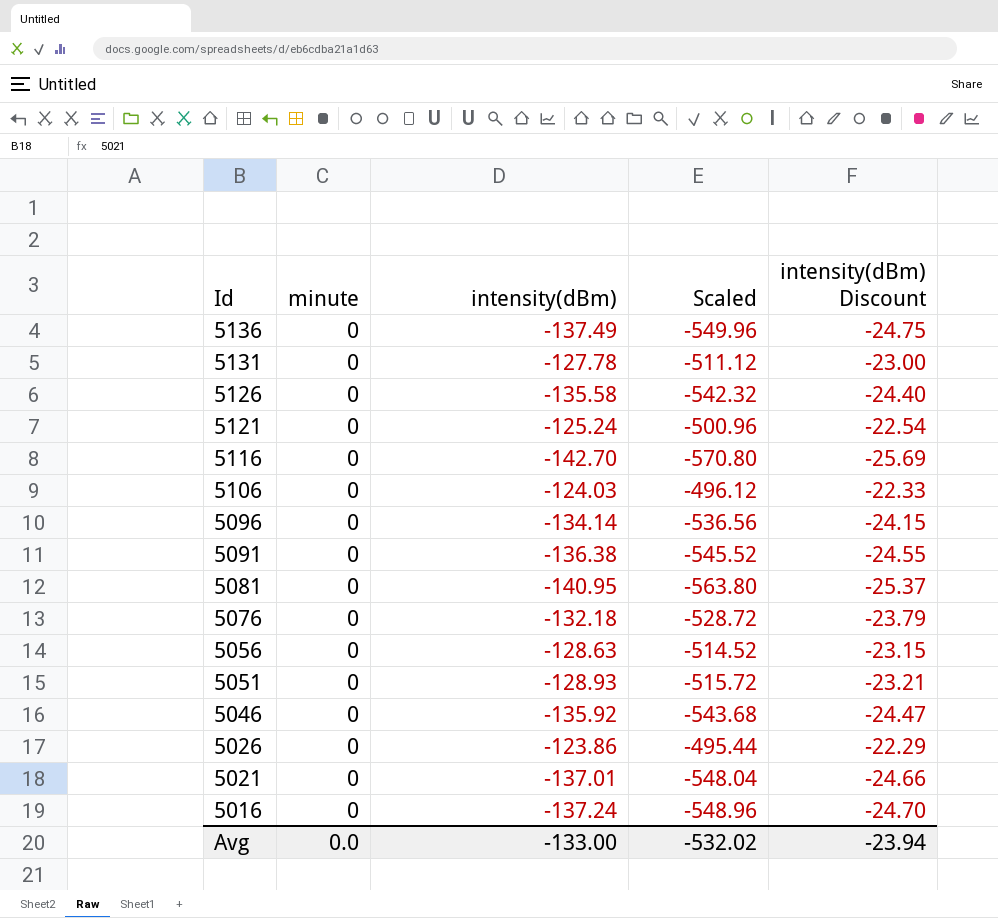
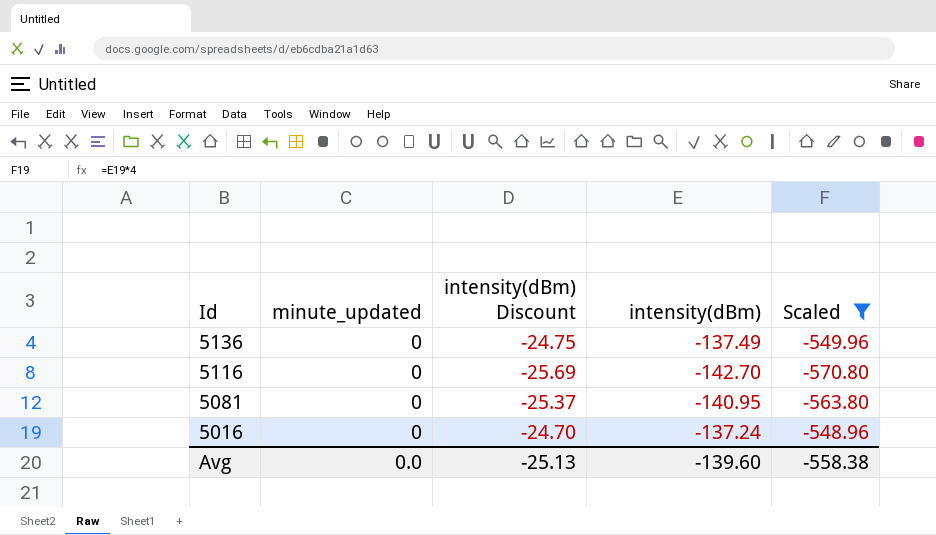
filter: none -> Scaled <= -548.96
column name: minute -> minute_updated
column intensity(dBm) Discount | position: 5 -> 3
Avg | intensity(dBm) Discount: -23.94 -> -25.13
Avg | intensity(dBm): -133.00 -> -139.60
Avg | Scaled: -532.02 -> -558.38

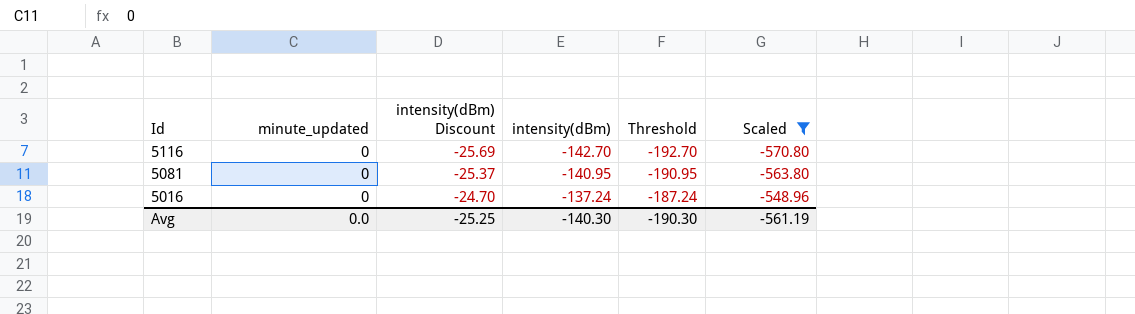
column Threshold | formula: none -> [intensity(dBm)] - 50
row 5136: 0 | -24.75 | -137.49 | -549.96 -> none
Avg | intensity(dBm) Discount: -25.13 -> -25.25
Avg | intensity(dBm): -139.60 -> -140.30
Avg | Scaled: -558.38 -> -561.19

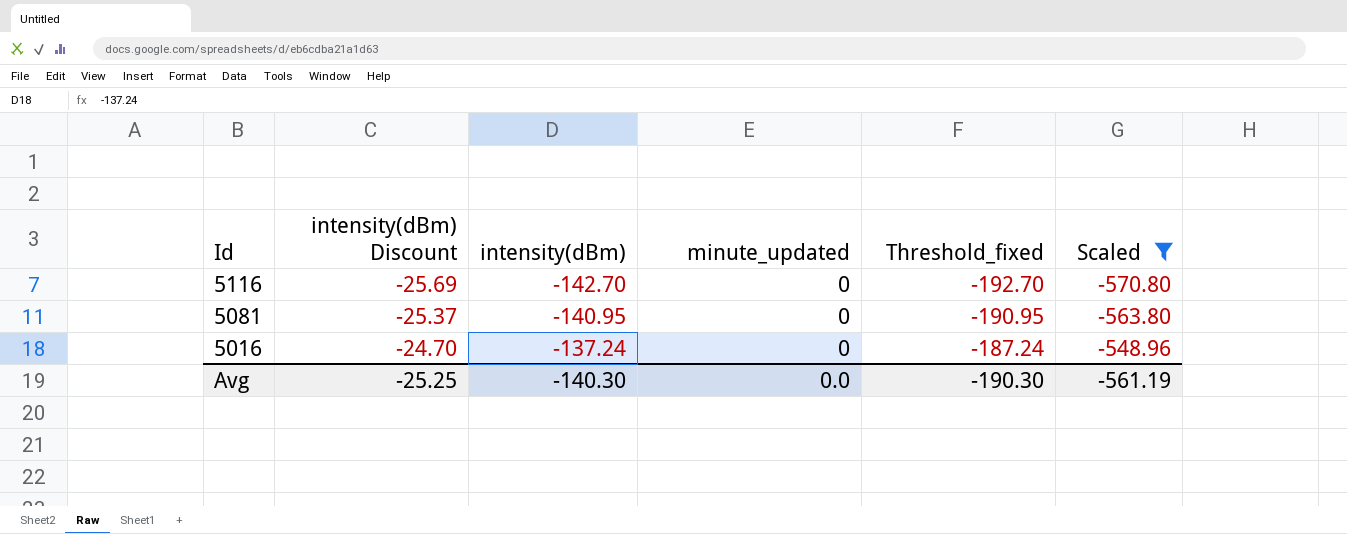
column minute_updated | position: 2 -> 4
column name: Threshold -> Threshold_fixed

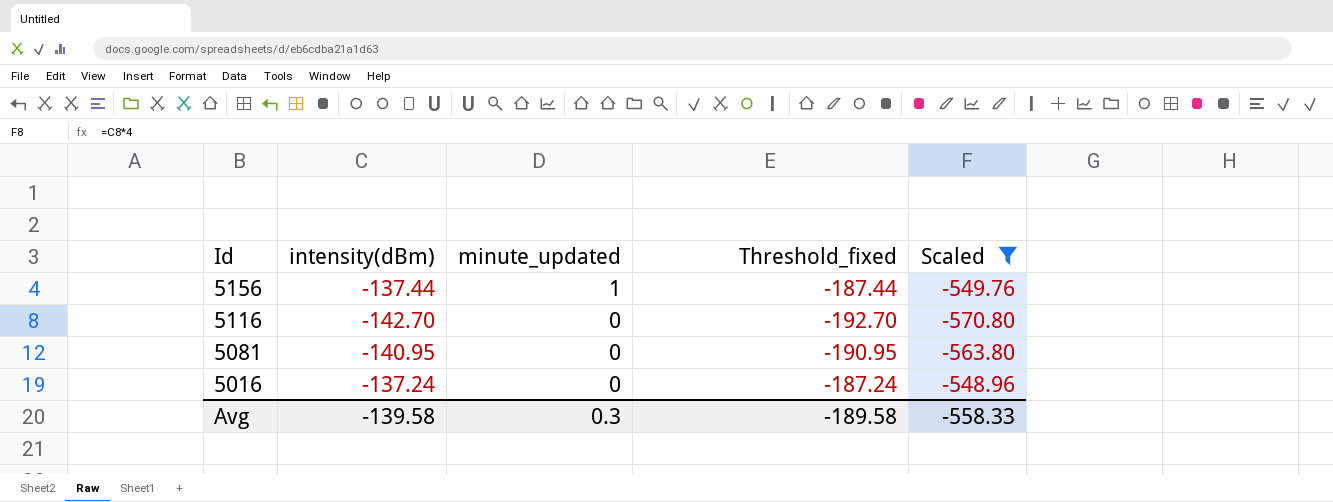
column intensity(dBm) Discount | formula: [intensity(dBm)] * 0.18 -> none
row 5156: none -> -137.44 | 1 | -187.44 | -549.76
Avg | intensity(dBm): -140.30 -> -139.58
Avg | minute_updated: 0.0 -> 0.3
Avg | Threshold_fixed: -190.30 -> -189.58
Avg | Scaled: -561.19 -> -558.33

